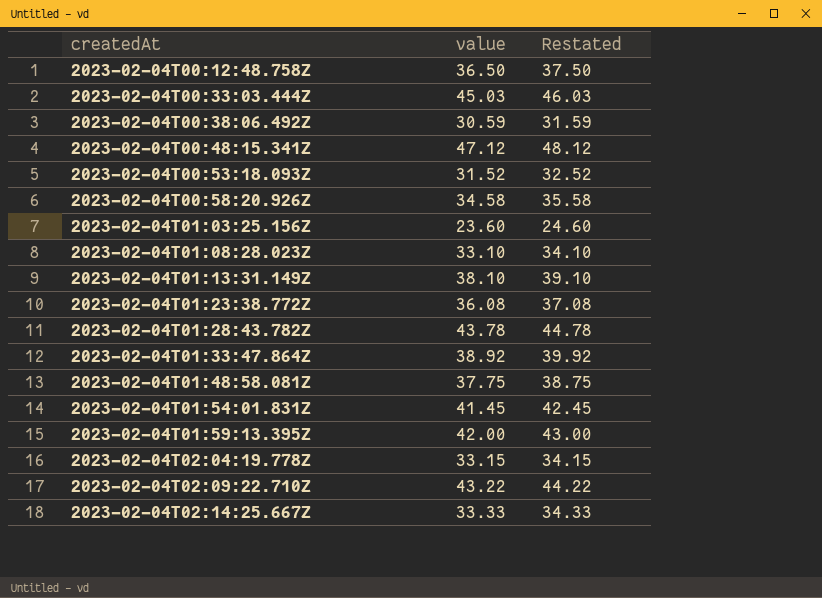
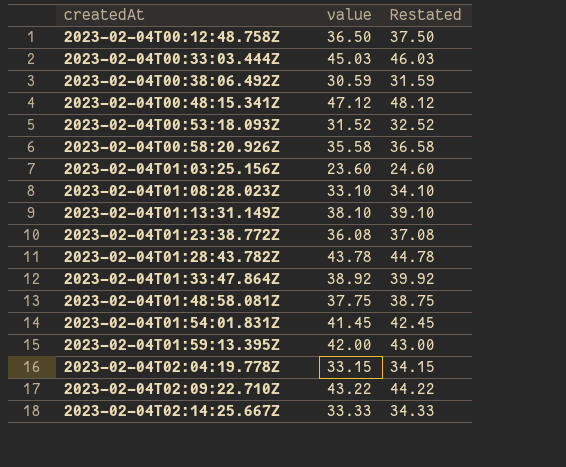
2023-02-04T00:58:20.926Z | value: 34.58 -> 35.58
2023-02-04T00:58:20.926Z | Restated: 35.58 -> 36.58

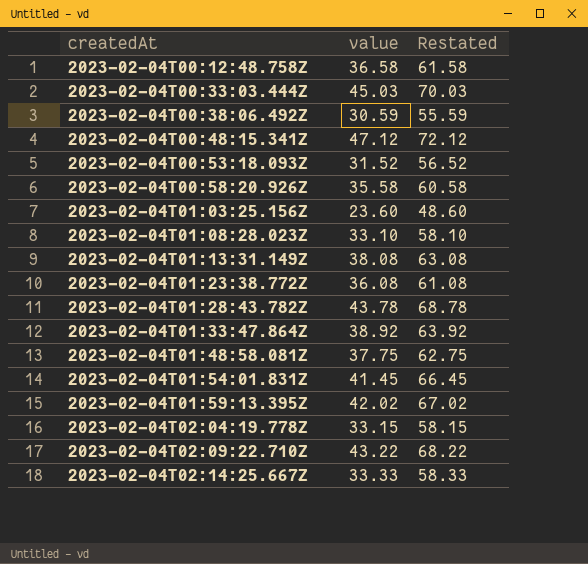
column Restated | formula: [value] + 1 -> [value] + 25
2023-02-04T00:12:48.758Z | value: 36.50 -> 36.58
2023-02-04T01:13:31.149Z | value: 38.10 -> 38.08
2023-02-04T01:59:13.395Z | value: 42.00 -> 42.02

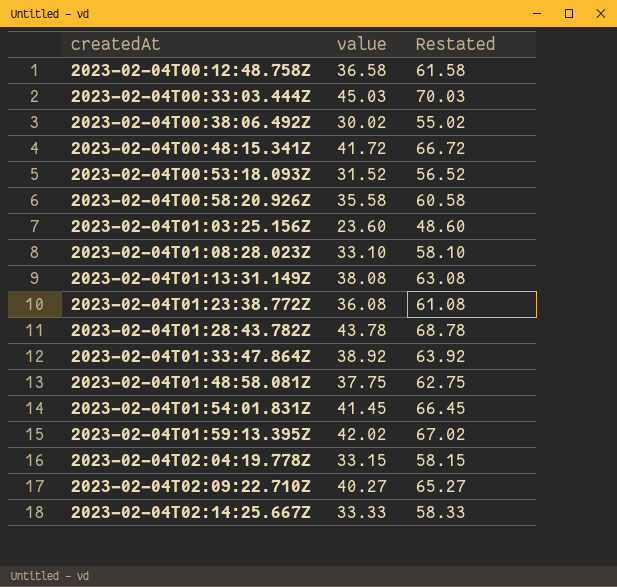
2023-02-04T00:38:06.492Z | value: 30.59 -> 30.02
2023-02-04T00:38:06.492Z | Restated: 55.59 -> 55.02
2023-02-04T00:48:15.341Z | value: 47.12 -> 41.72
2023-02-04T00:48:15.341Z | Restated: 72.12 -> 66.72
2023-02-04T02:09:22.710Z | value: 43.22 -> 40.27
2023-02-04T02:09:22.710Z | Restated: 68.22 -> 65.27

